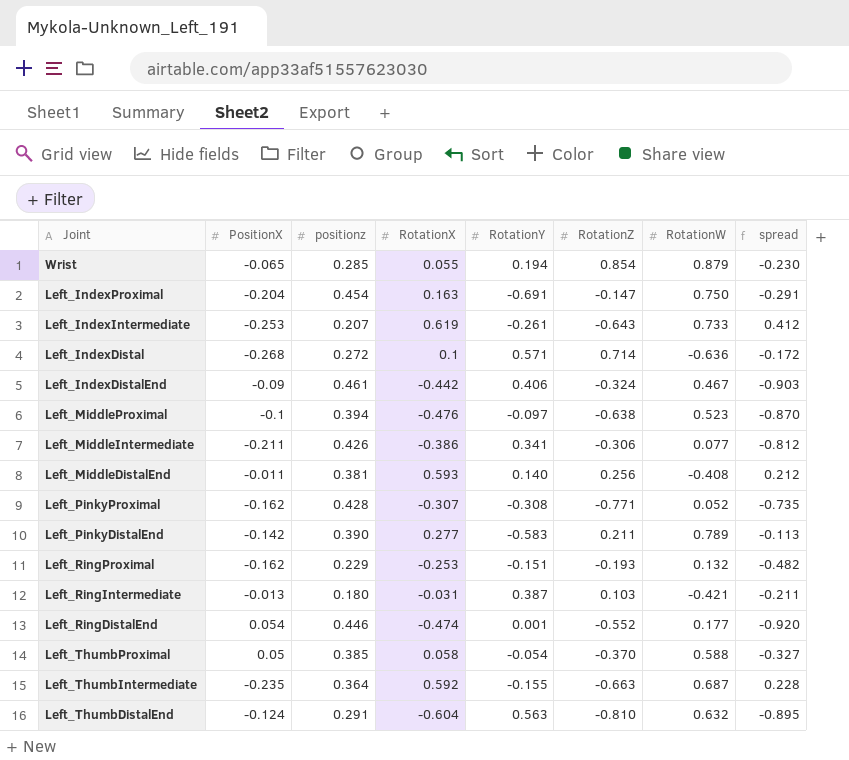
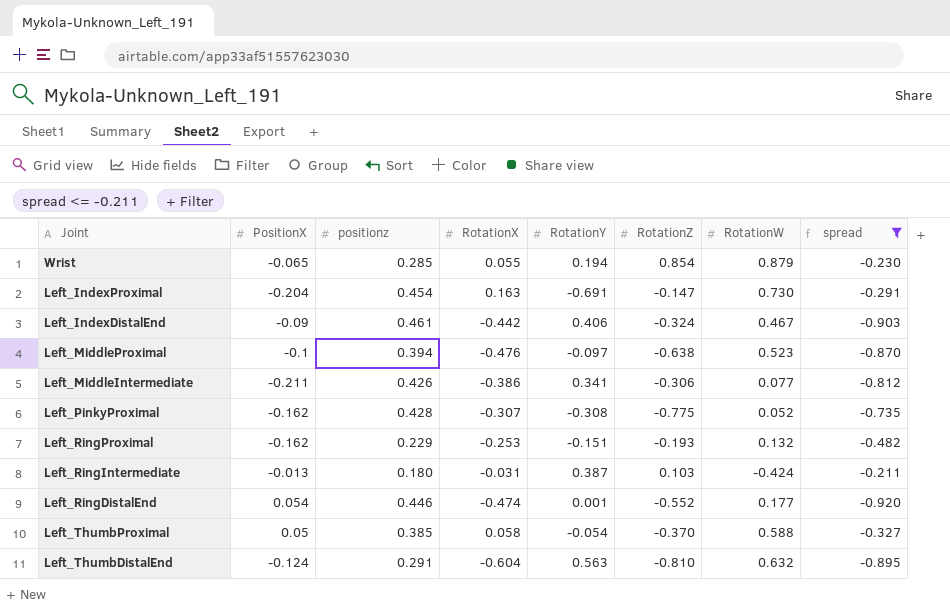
filter: none -> spread <= -0.211
Left_IndexProximal | RotationW: 0.750 -> 0.730
Left_PinkyProximal | RotationZ: -0.771 -> -0.775
Left_RingIntermediate | RotationW: -0.421 -> -0.424

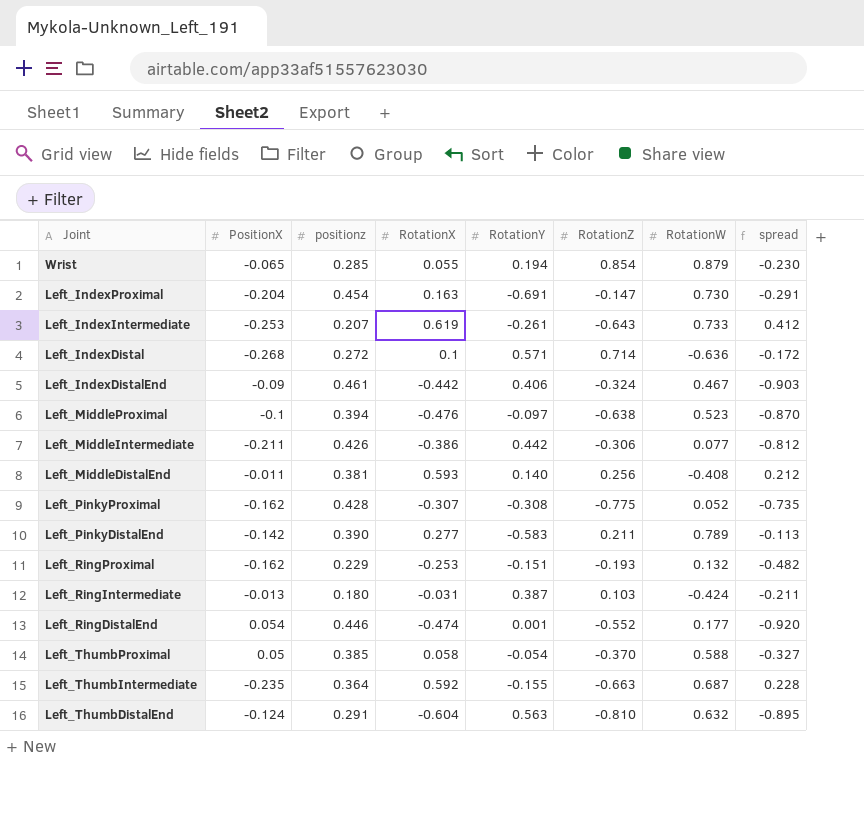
filter: spread <= -0.211 -> none
Left_MiddleIntermediate | RotationY: 0.341 -> 0.442

